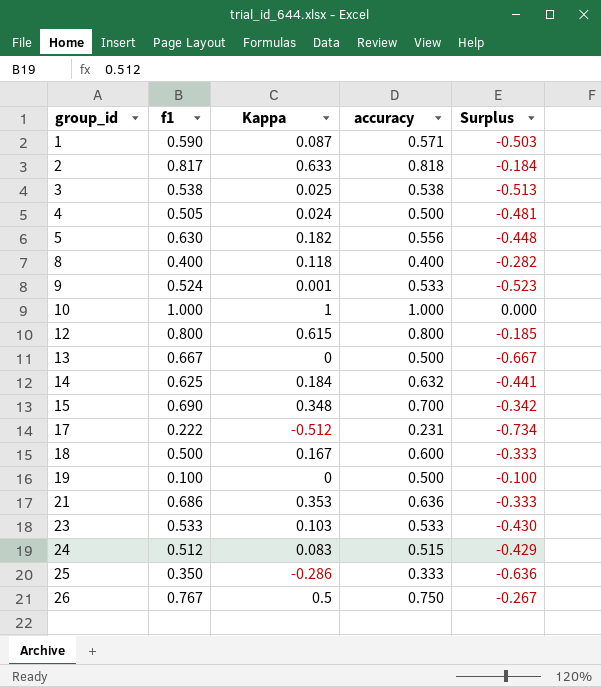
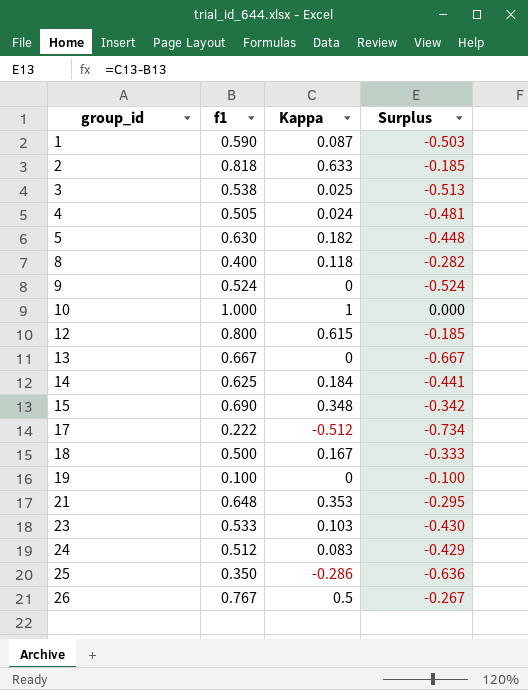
column accuracy | position: 4 -> none
2 | f1: 0.817 -> 0.818
2 | Surplus: -0.184 -> -0.185
9 | Kappa: 0.001 -> 0
9 | Surplus: -0.523 -> -0.524
21 | f1: 0.686 -> 0.648
21 | Surplus: -0.333 -> -0.295

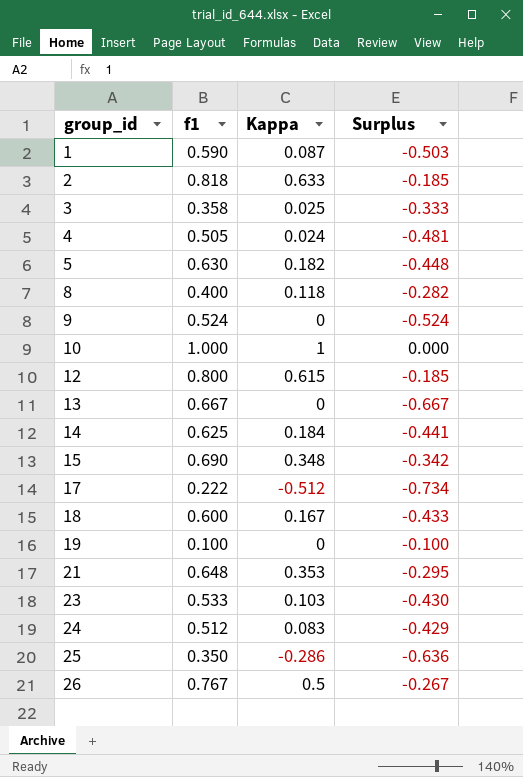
3 | f1: 0.538 -> 0.358
3 | Surplus: -0.513 -> -0.333
18 | f1: 0.500 -> 0.600
18 | Surplus: -0.333 -> -0.433

